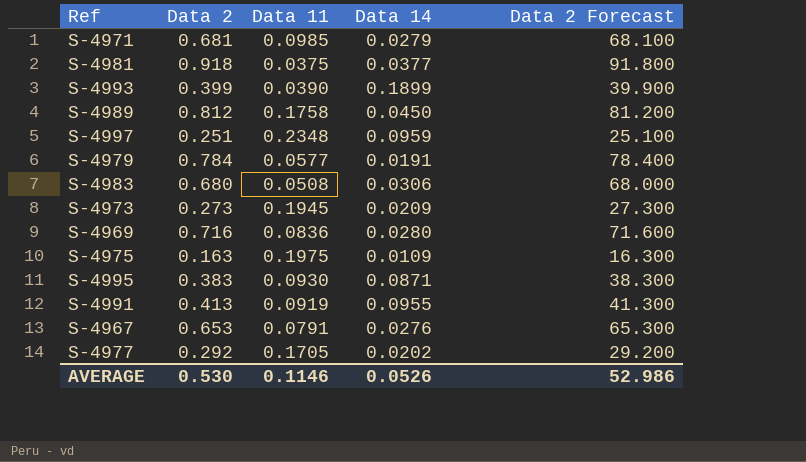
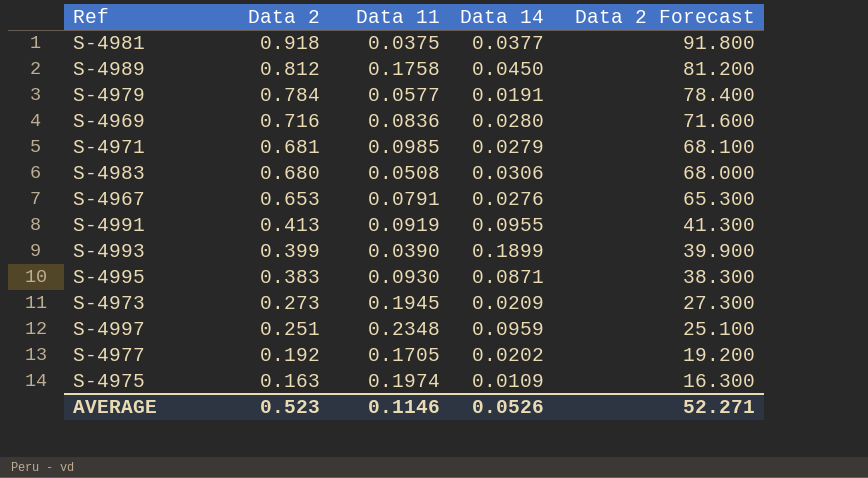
row order: none -> Data 2 descending
S-4977 | Data 2: 0.292 -> 0.192
S-4977 | Data 2 Forecast: 29.200 -> 19.200
S-4975 | Data 11: 0.1975 -> 0.1974
AVERAGE | Data 2: 0.530 -> 0.523
AVERAGE | Data 2 Forecast: 52.986 -> 52.271

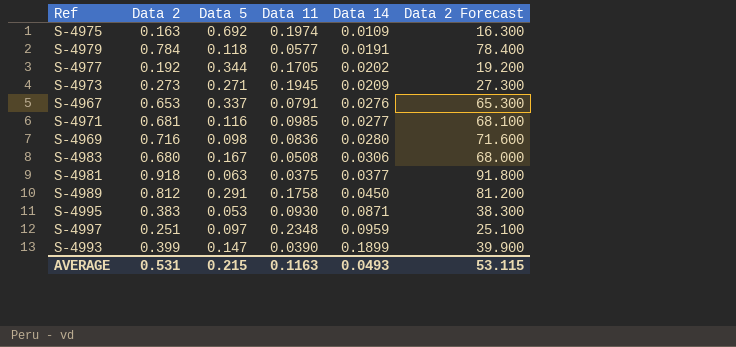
row order: Data 2 descending -> Data 14 ascending
column Data 5 | position: none -> 3
row S-4991: 0.413 | 0.0919 | 0.0955 | 41.300 -> none
S-4971 | Data 14: 0.0279 -> 0.0277
AVERAGE | Data 2: 0.523 -> 0.531
AVERAGE | Data 11: 0.1146 -> 0.1163
AVERAGE | Data 14: 0.0526 -> 0.0493
AVERAGE | Data 2 Forecast: 52.271 -> 53.115

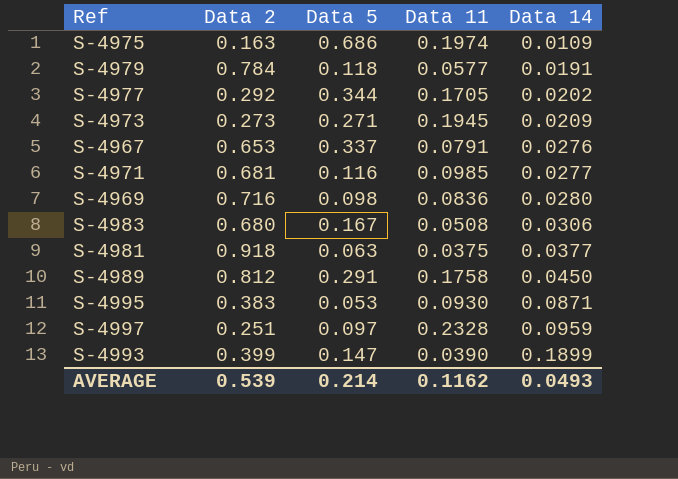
column Data 2 Forecast | formula: [Data 2] * 100 -> none
S-4975 | Data 5: 0.692 -> 0.686
S-4977 | Data 2: 0.192 -> 0.292
S-4997 | Data 11: 0.2348 -> 0.2328
AVERAGE | Data 2: 0.531 -> 0.539
AVERAGE | Data 5: 0.215 -> 0.214
AVERAGE | Data 11: 0.1163 -> 0.1162

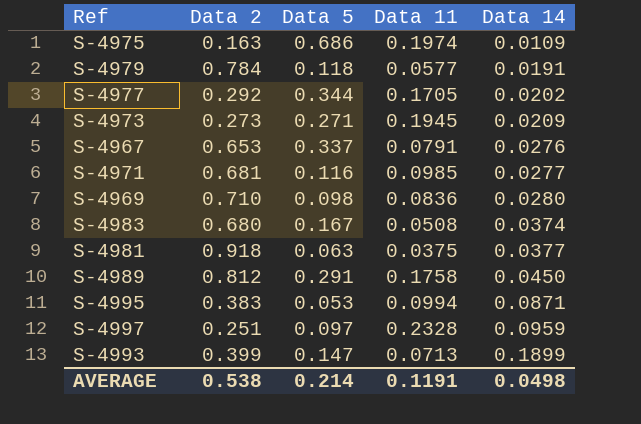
S-4969 | Data 2: 0.716 -> 0.710
S-4983 | Data 14: 0.0306 -> 0.0374
S-4995 | Data 11: 0.0930 -> 0.0994
S-4993 | Data 11: 0.0390 -> 0.0713
AVERAGE | Data 2: 0.539 -> 0.538
AVERAGE | Data 11: 0.1162 -> 0.1191
AVERAGE | Data 14: 0.0493 -> 0.0498

